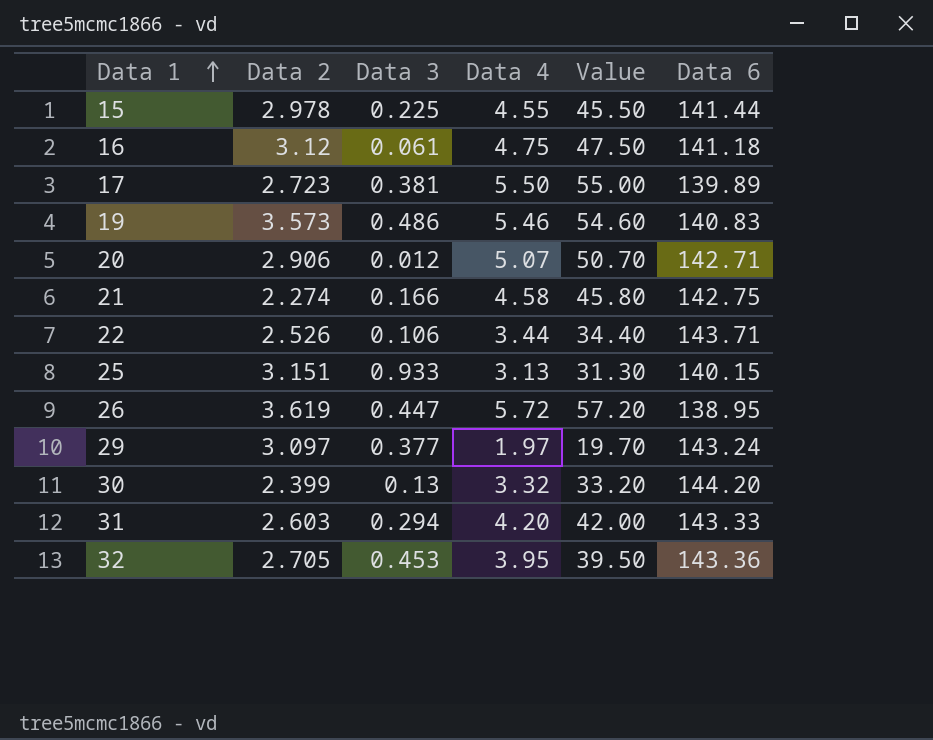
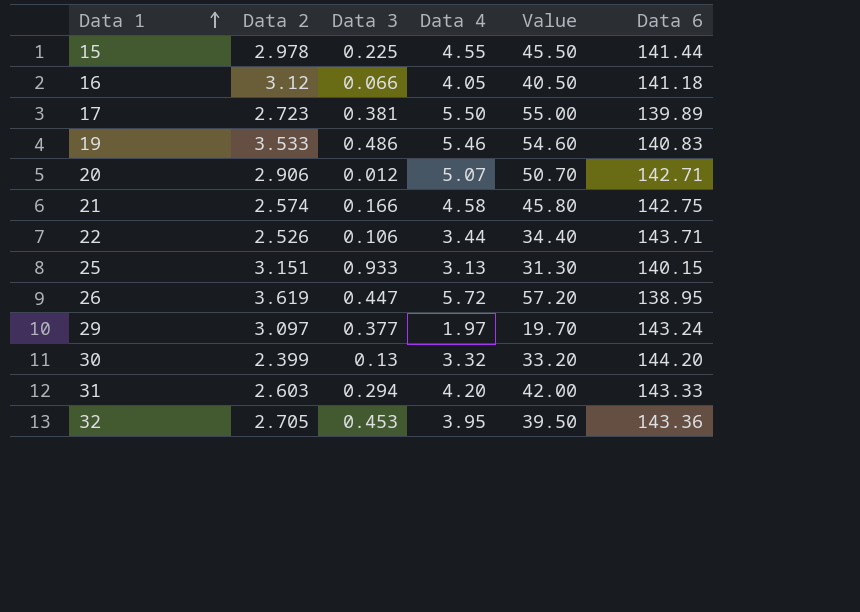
16 | Data 3: 0.061 -> 0.066
16 | Data 4: 4.75 -> 4.05
16 | Value: 47.50 -> 40.50
19 | Data 2: 3.573 -> 3.533
21 | Data 2: 2.274 -> 2.574

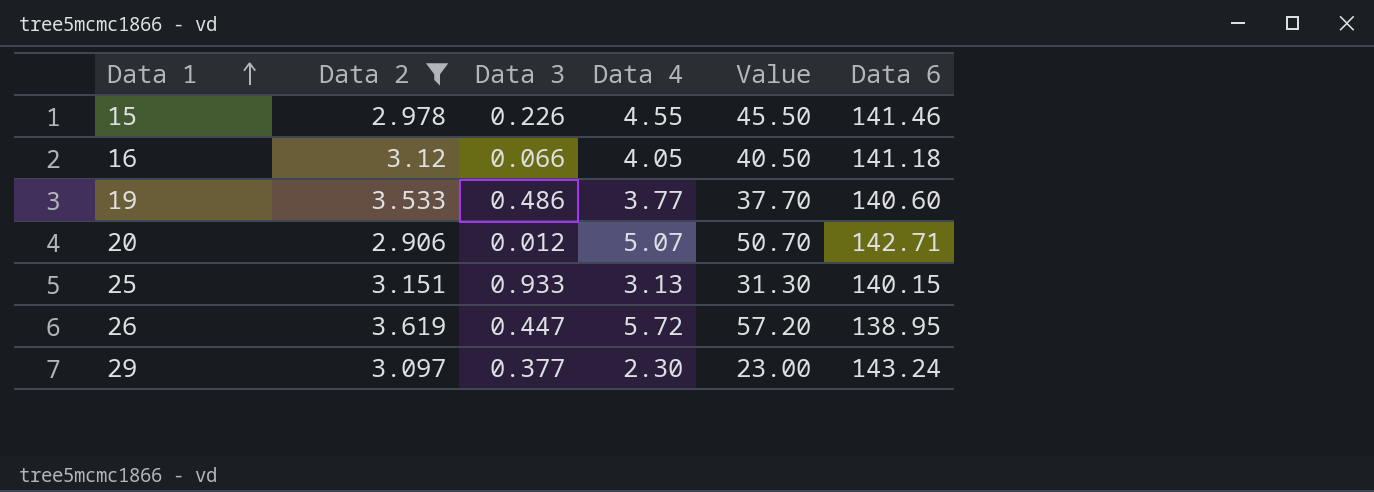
filter: none -> Data 2 >= 2.906
15 | Data 3: 0.225 -> 0.226
15 | Data 6: 141.44 -> 141.46
19 | Data 4: 5.46 -> 3.77
19 | Value: 54.60 -> 37.70
19 | Data 6: 140.83 -> 140.60
29 | Data 4: 1.97 -> 2.30
29 | Value: 19.70 -> 23.00

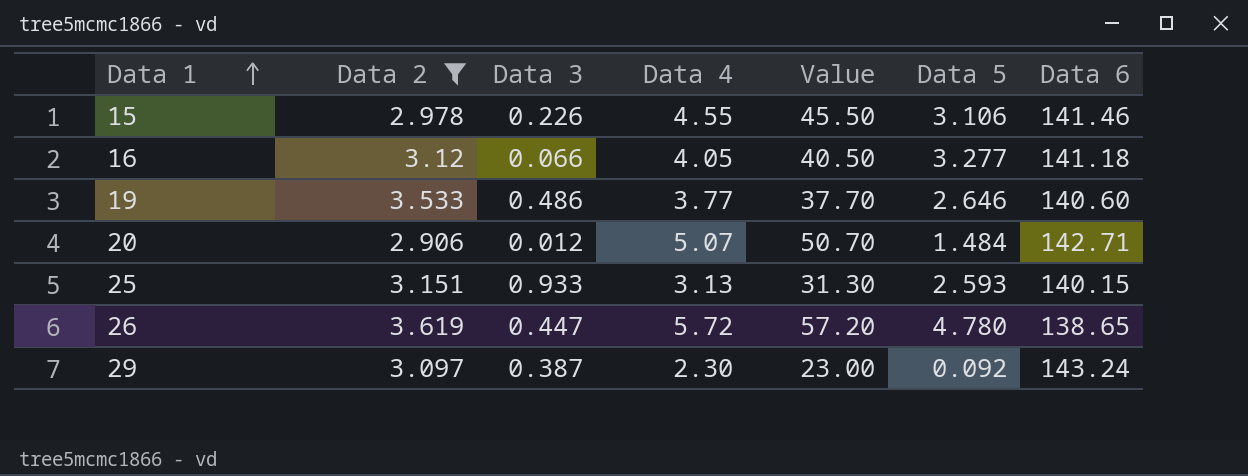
column Data 5 | position: none -> 6
26 | Data 6: 138.95 -> 138.65
29 | Data 3: 0.377 -> 0.387

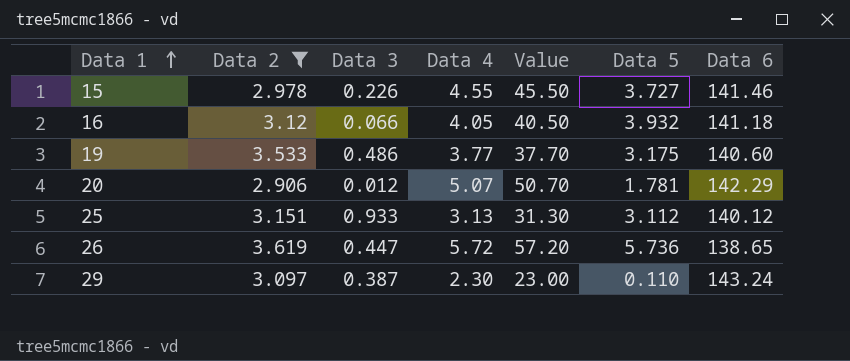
15 | Data 5: 3.106 -> 3.727
16 | Data 5: 3.277 -> 3.932
19 | Data 5: 2.646 -> 3.175
20 | Data 5: 1.484 -> 1.781
20 | Data 6: 142.71 -> 142.29
25 | Data 5: 2.593 -> 3.112
25 | Data 6: 140.15 -> 140.12
26 | Data 5: 4.780 -> 5.736
29 | Data 5: 0.092 -> 0.110

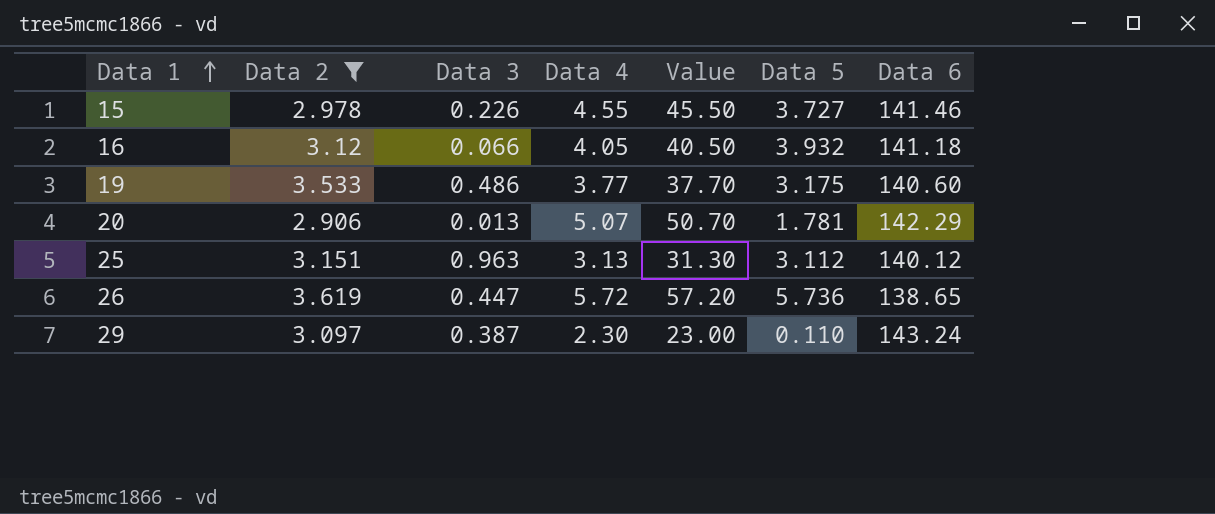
20 | Data 3: 0.012 -> 0.013
25 | Data 3: 0.933 -> 0.963

